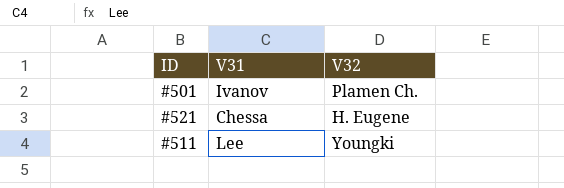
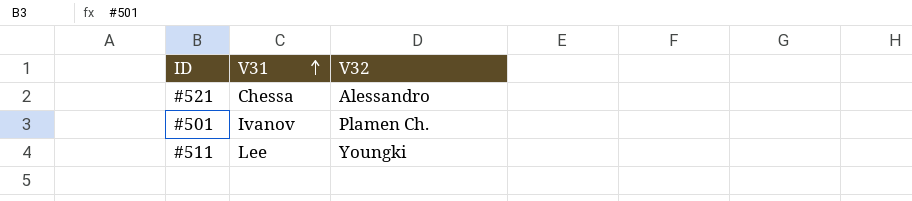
row order: none -> V31 ascending
#521 | V32: H. Eugene -> Alessandro

